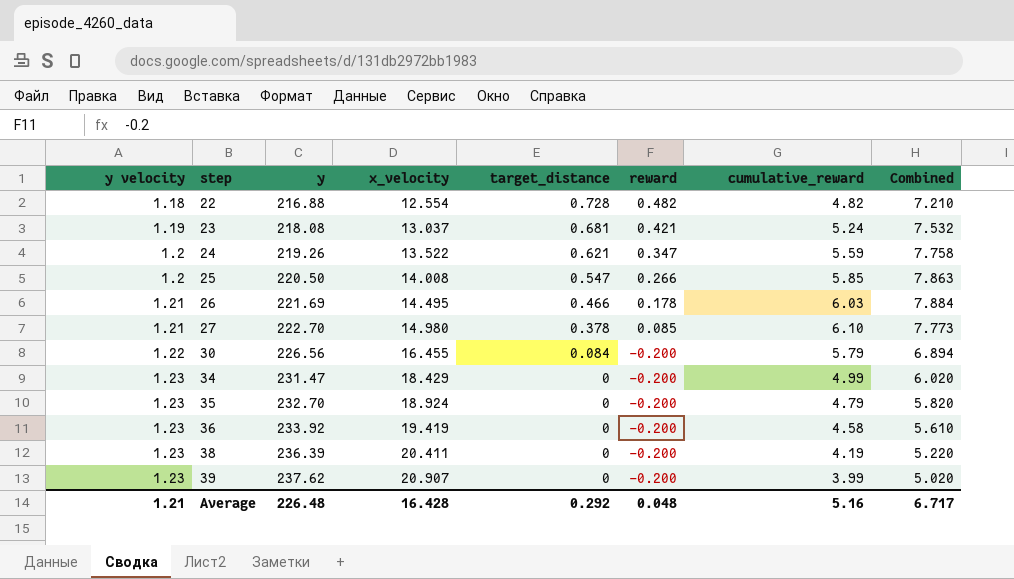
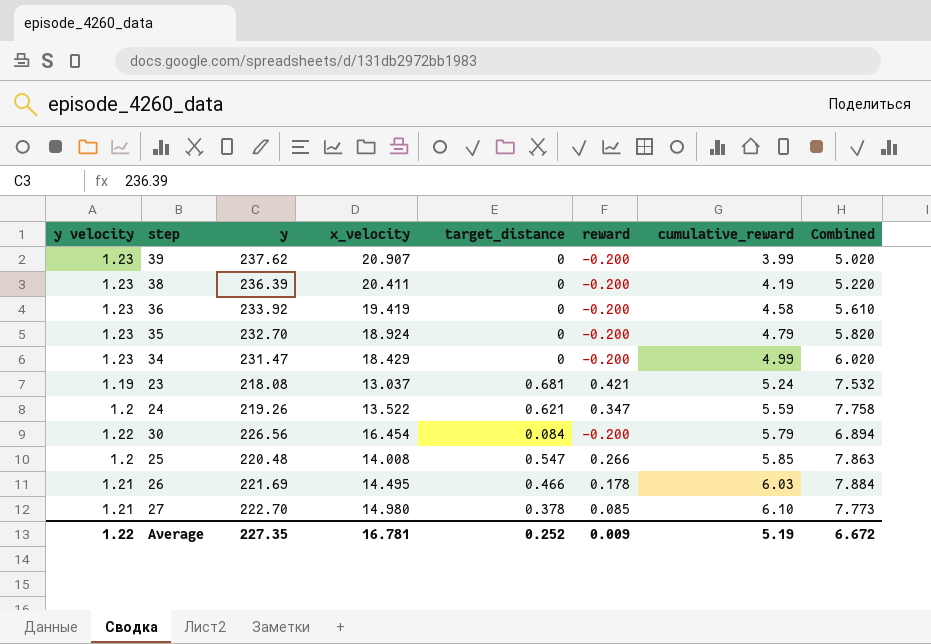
row order: y velocity ascending -> cumulative_reward ascending
row 22: 1.18 | 216.88 | 12.554 | 0.728 | 0.482 | 4.82 | 7.210 -> none
30 | x_velocity: 16.455 -> 16.454
25 | y: 220.50 -> 220.48
Average | y velocity: 1.21 -> 1.22
Average | y: 226.48 -> 227.35
Average | x_velocity: 16.428 -> 16.781
Average | target_distance: 0.292 -> 0.252
Average | reward: 0.048 -> 0.009
Average | cumulative_reward: 5.16 -> 5.19
Average | Combined: 6.717 -> 6.672

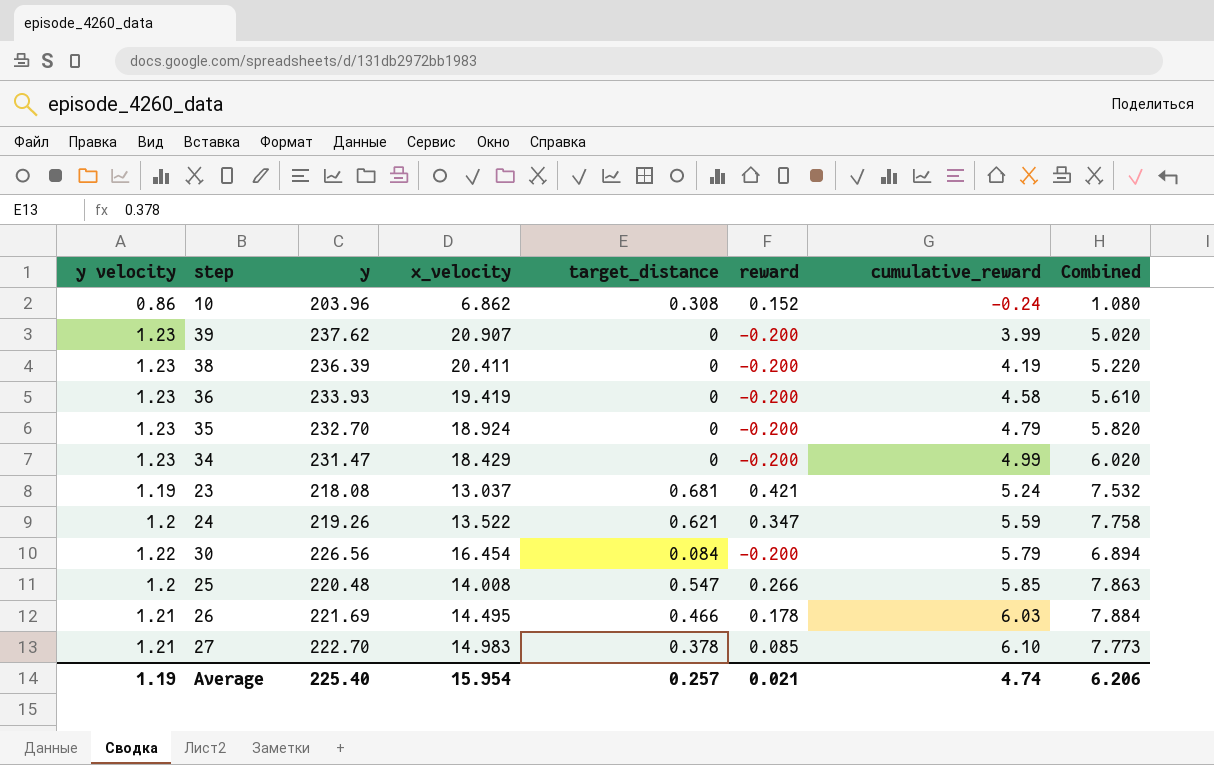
row 10: none -> 0.86 | 203.96 | 6.862 | 0.308 | 0.152 | -0.24 | 1.080
36 | y: 233.92 -> 233.93
27 | x_velocity: 14.980 -> 14.983
Average | y velocity: 1.22 -> 1.19
Average | y: 227.35 -> 225.40
Average | x_velocity: 16.781 -> 15.954
Average | target_distance: 0.252 -> 0.257
Average | reward: 0.009 -> 0.021
Average | cumulative_reward: 5.19 -> 4.74
Average | Combined: 6.672 -> 6.206

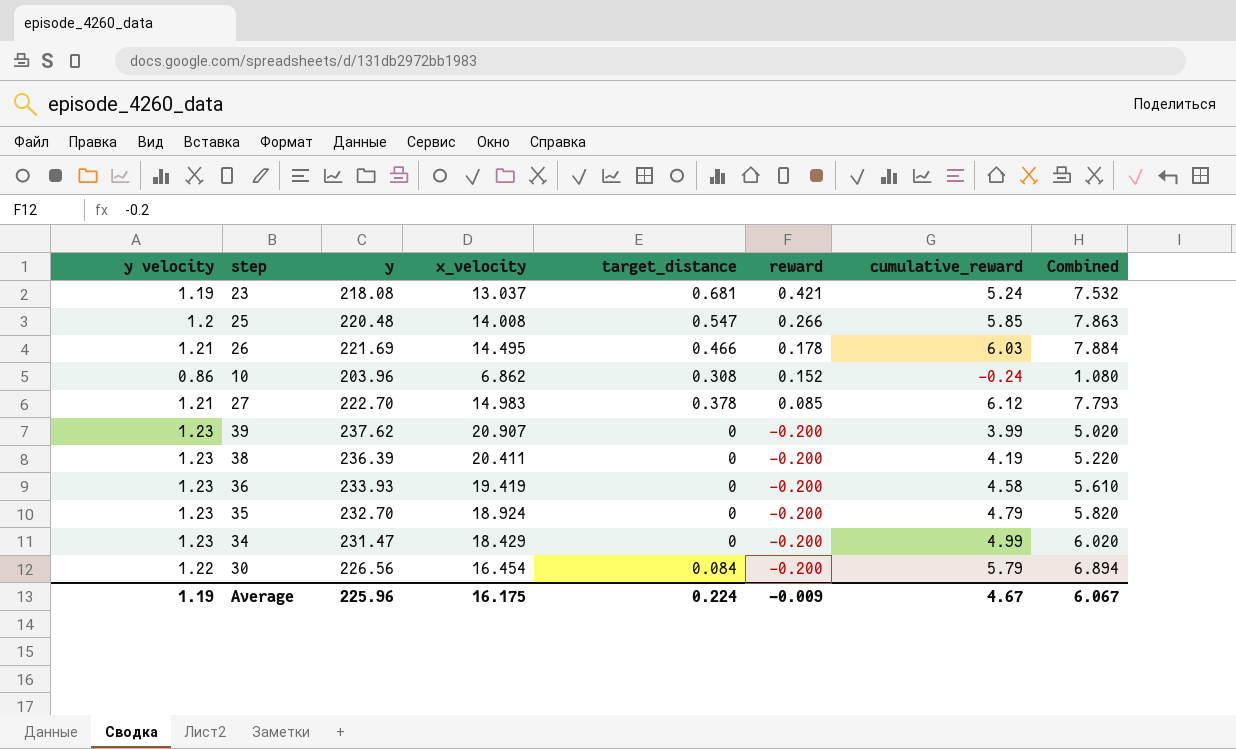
row order: cumulative_reward ascending -> reward descending
row 24: 1.2 | 219.26 | 13.522 | 0.621 | 0.347 | 5.59 | 7.758 -> none
27 | cumulative_reward: 6.10 -> 6.12
27 | Combined: 7.773 -> 7.793
Average | y: 225.40 -> 225.96
Average | x_velocity: 15.954 -> 16.175
Average | target_distance: 0.257 -> 0.224
Average | reward: 0.021 -> -0.009
Average | cumulative_reward: 4.74 -> 4.67
Average | Combined: 6.206 -> 6.067

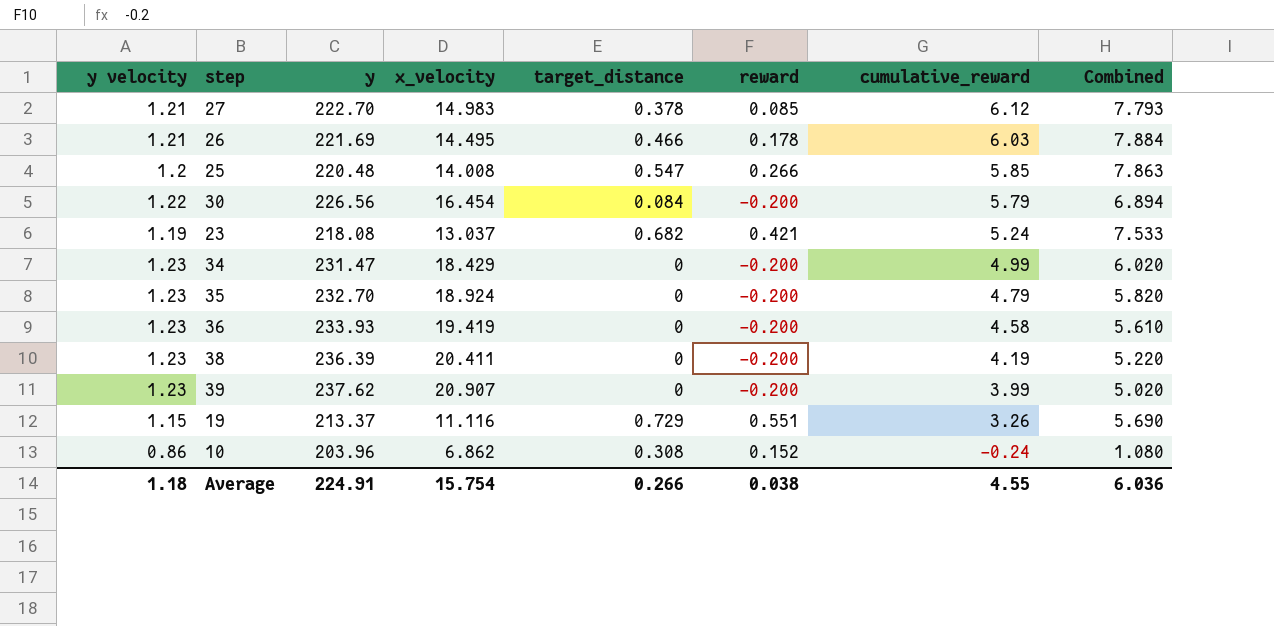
row order: reward descending -> cumulative_reward descending
23 | target_distance: 0.681 -> 0.682
23 | Combined: 7.532 -> 7.533
row 19: none -> 1.15 | 213.37 | 11.116 | 0.729 | 0.551 | 3.26 | 5.690
Average | y velocity: 1.19 -> 1.18
Average | y: 225.96 -> 224.91
Average | x_velocity: 16.175 -> 15.754
Average | target_distance: 0.224 -> 0.266
Average | reward: -0.009 -> 0.038
Average | cumulative_reward: 4.67 -> 4.55
Average | Combined: 6.067 -> 6.036

